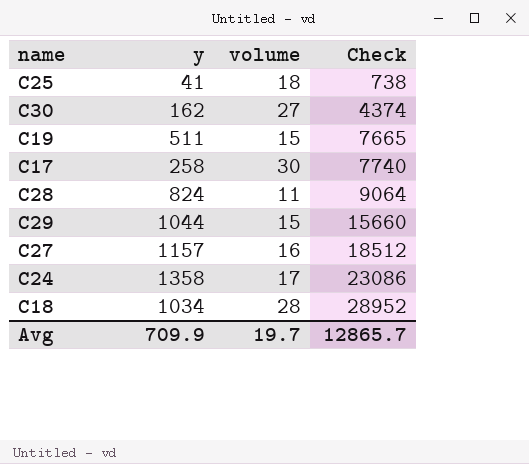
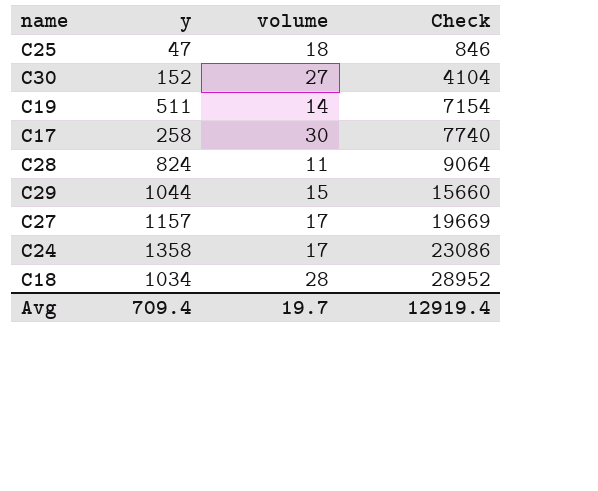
C25 | y: 41 -> 47
C25 | Check: 738 -> 846
C30 | y: 162 -> 152
C30 | Check: 4374 -> 4104
C19 | volume: 15 -> 14
C19 | Check: 7665 -> 7154
C27 | volume: 16 -> 17
C27 | Check: 18512 -> 19669
Avg | y: 709.9 -> 709.4
Avg | Check: 12865.7 -> 12919.4

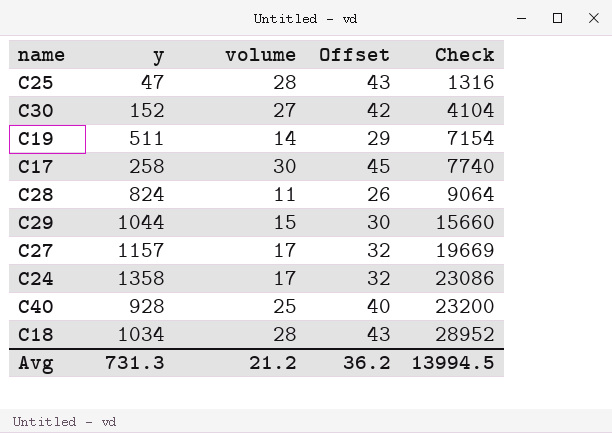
column Offset | formula: none -> [volume] + 15
C25 | volume: 18 -> 28
C25 | Check: 846 -> 1316
row C40: none -> 928 | 25 | 40 | 23200
Avg | y: 709.4 -> 731.3
Avg | volume: 19.7 -> 21.2
Avg | Check: 12919.4 -> 13994.5

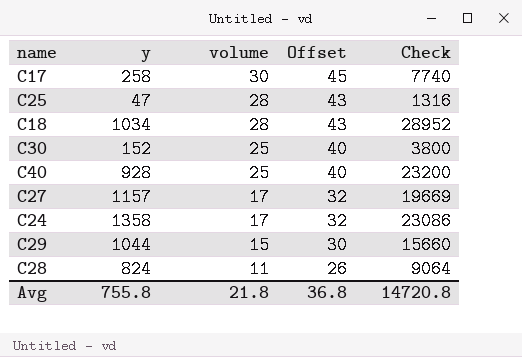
row order: Check ascending -> volume descending
row C19: 511 | 14 | 29 | 7154 -> none
C30 | volume: 27 -> 25
C30 | Offset: 42 -> 40
C30 | Check: 4104 -> 3800
Avg | y: 731.3 -> 755.8
Avg | volume: 21.2 -> 21.8
Avg | Offset: 36.2 -> 36.8
Avg | Check: 13994.5 -> 14720.8

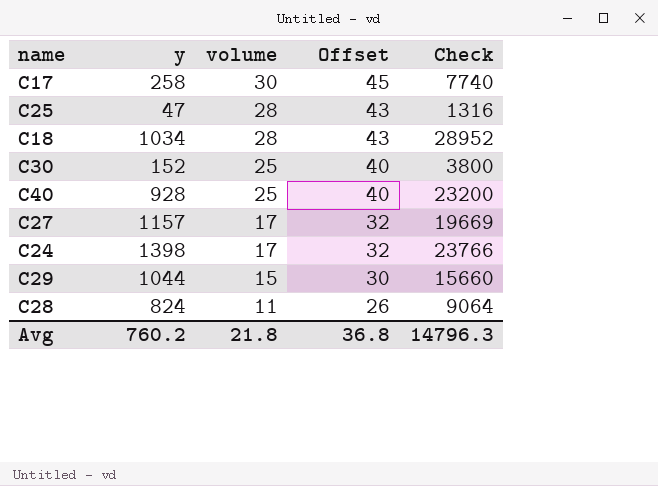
C24 | y: 1358 -> 1398
C24 | Check: 23086 -> 23766
Avg | y: 755.8 -> 760.2
Avg | Check: 14720.8 -> 14796.3

